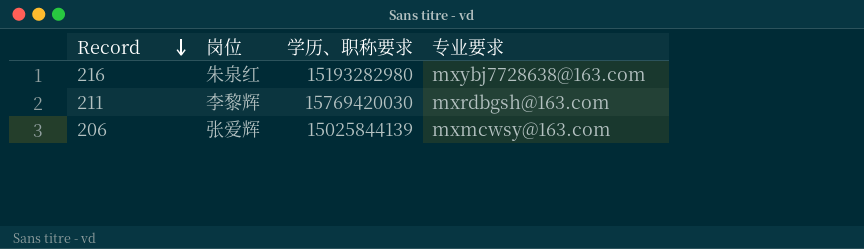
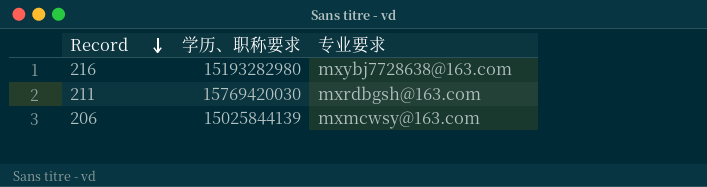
column 岗位 | position: 2 -> none

